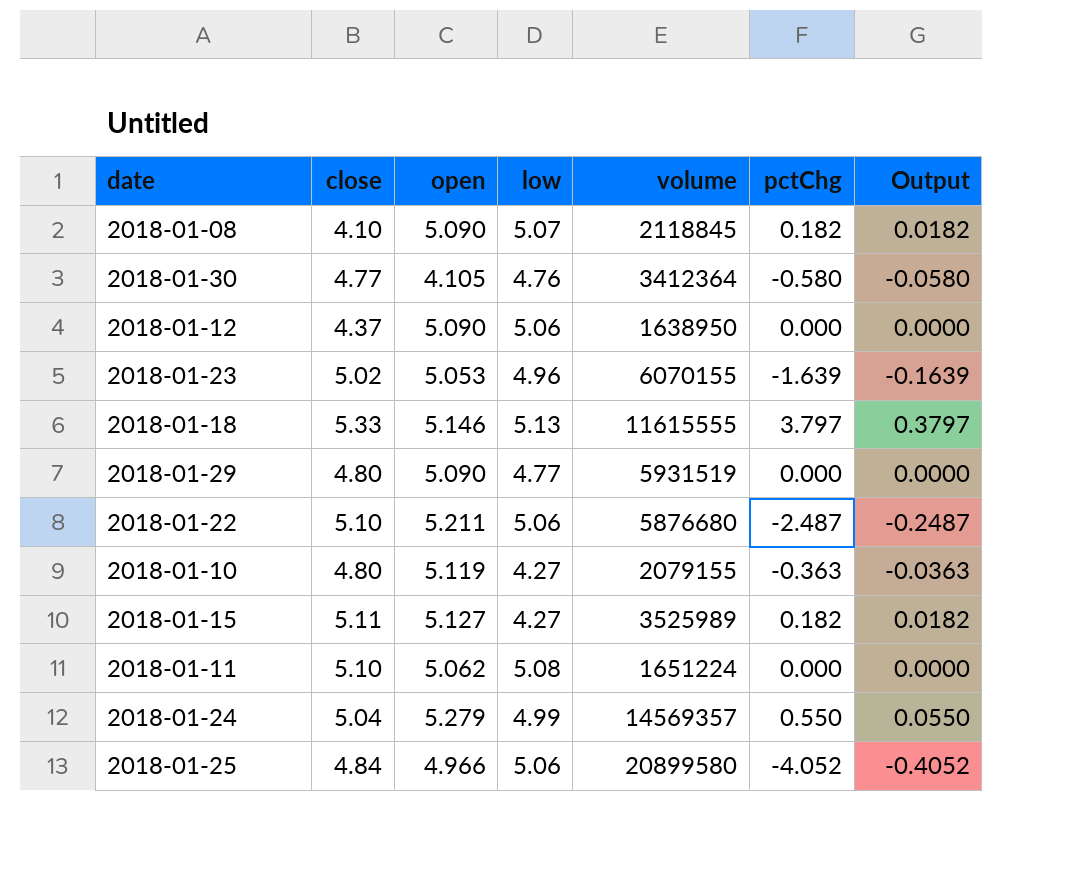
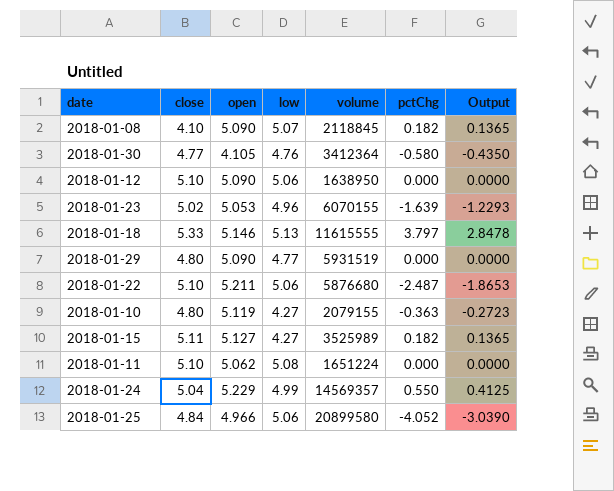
column Output | formula: [pctChg] * 0.1 -> [pctChg] * 0.75
2018-01-12 | close: 4.37 -> 5.10
2018-01-24 | open: 5.279 -> 5.229

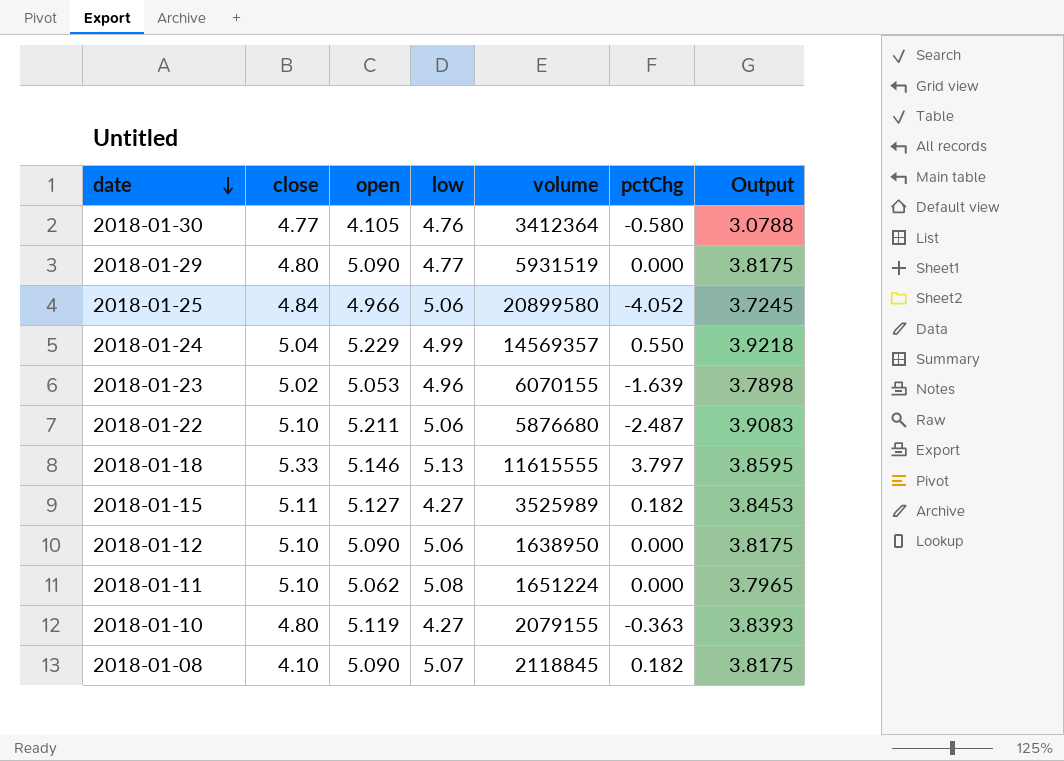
row order: none -> date descending
column Output | formula: [pctChg] * 0.75 -> [open] * 0.75

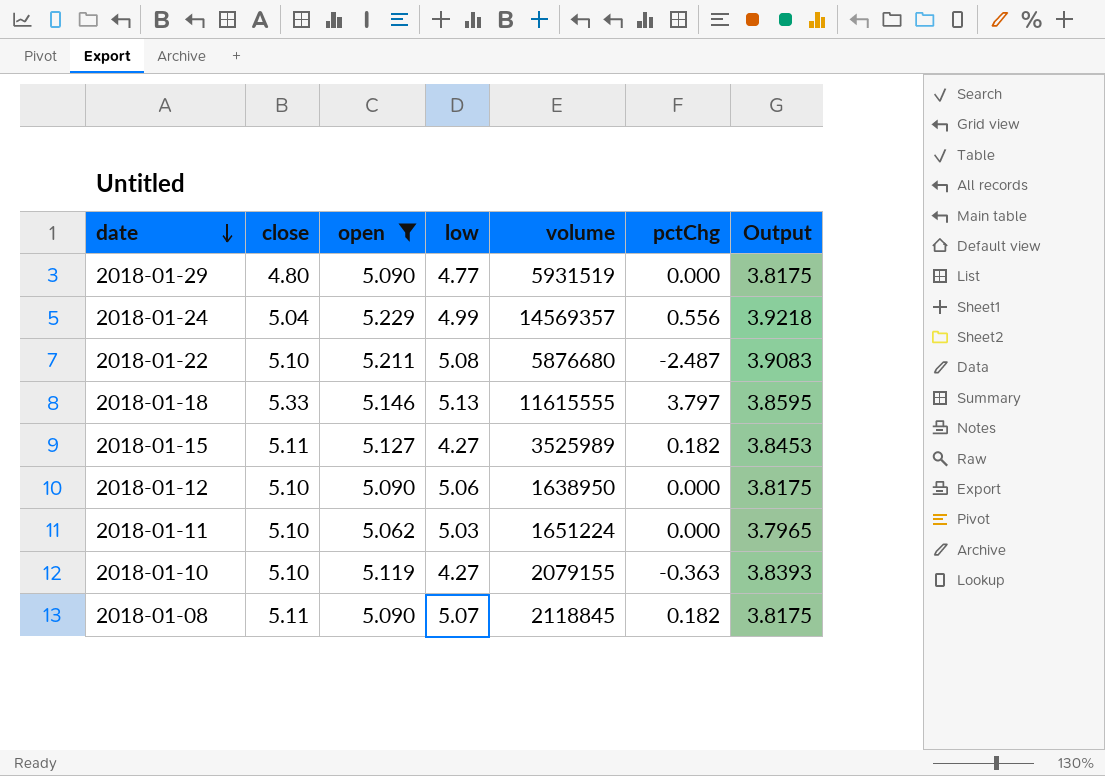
filter: none -> open >= 5.062
2018-01-24 | pctChg: 0.550 -> 0.556
2018-01-22 | low: 5.06 -> 5.08
2018-01-11 | low: 5.08 -> 5.03
2018-01-10 | close: 4.80 -> 5.10
2018-01-08 | close: 4.10 -> 5.11

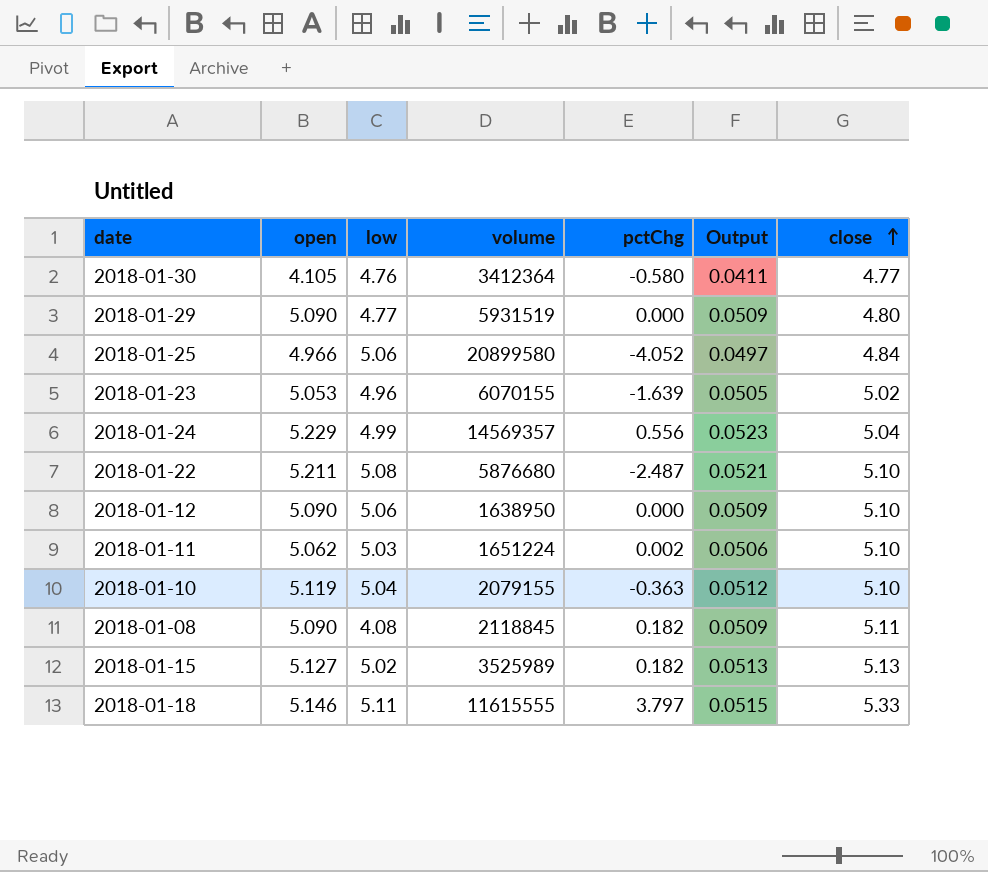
filter: open >= 5.062 -> none
row order: date descending -> close ascending
column Output | formula: [open] * 0.75 -> [open] * 0.01
column close | position: 2 -> 7
2018-01-11 | pctChg: 0.000 -> 0.002
2018-01-10 | low: 4.27 -> 5.04
2018-01-08 | low: 5.07 -> 4.08
2018-01-15 | low: 4.27 -> 5.02
2018-01-15 | close: 5.11 -> 5.13
2018-01-18 | low: 5.13 -> 5.11

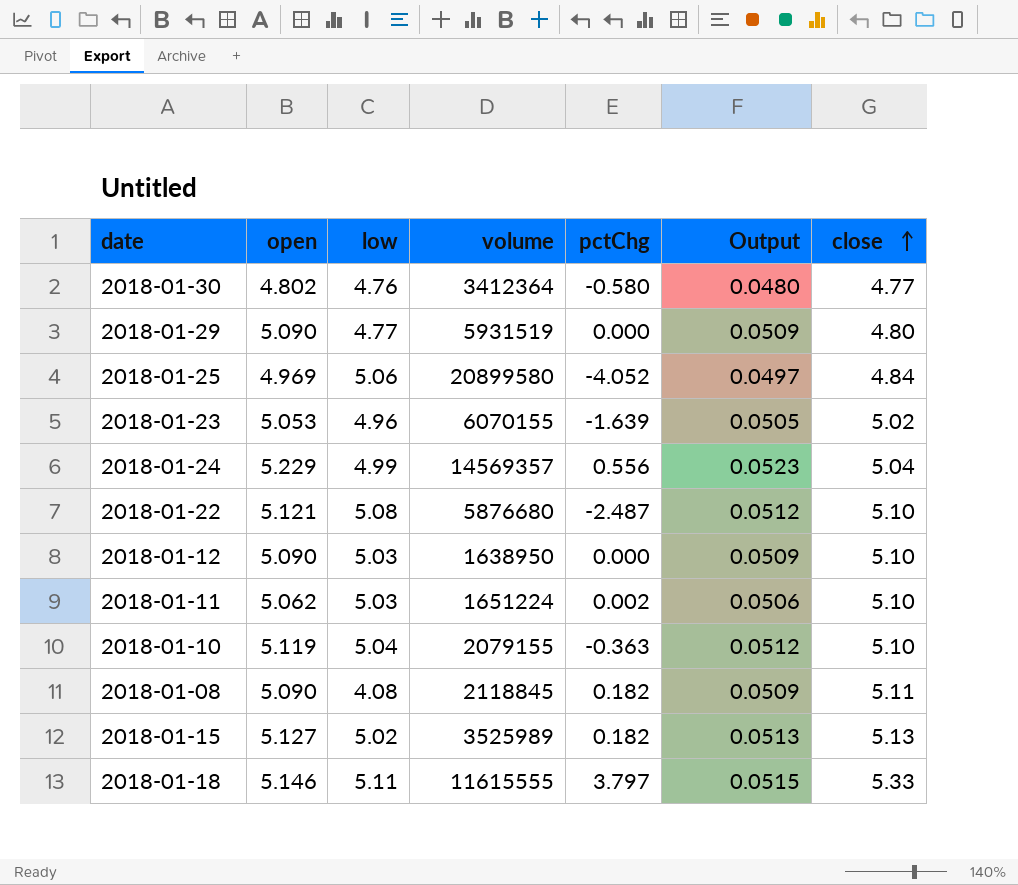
2018-01-30 | open: 4.105 -> 4.802
2018-01-30 | Output: 0.0411 -> 0.0480
2018-01-25 | open: 4.966 -> 4.969
2018-01-22 | open: 5.211 -> 5.121
2018-01-22 | Output: 0.0521 -> 0.0512
2018-01-12 | low: 5.06 -> 5.03

